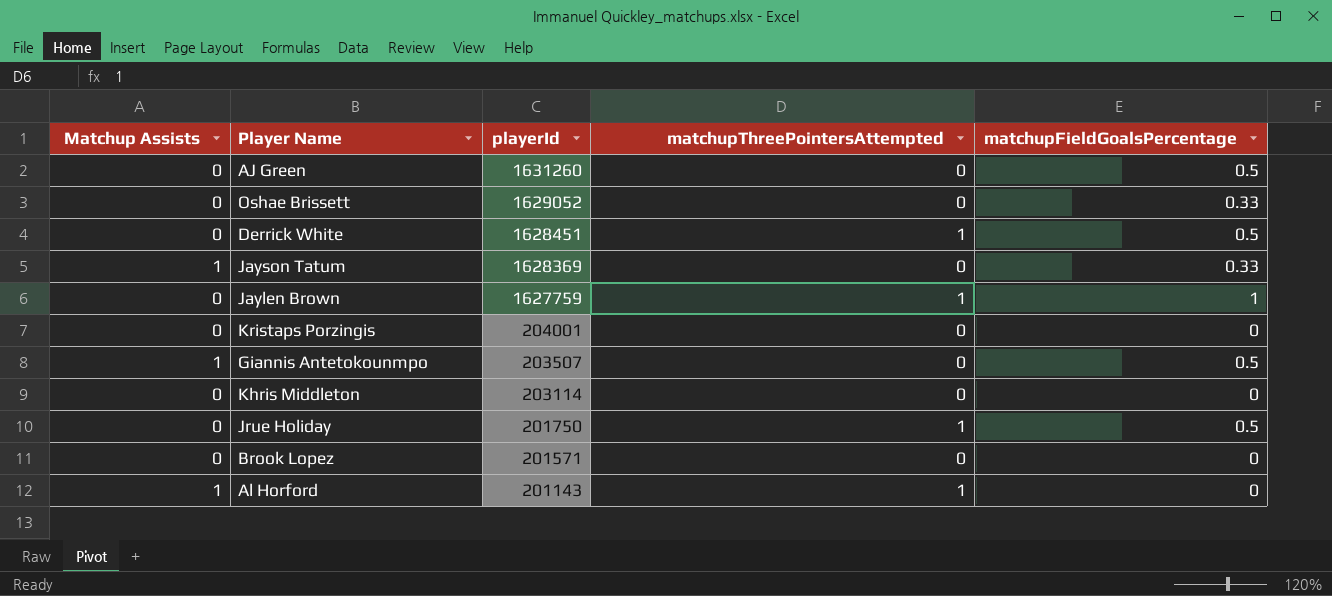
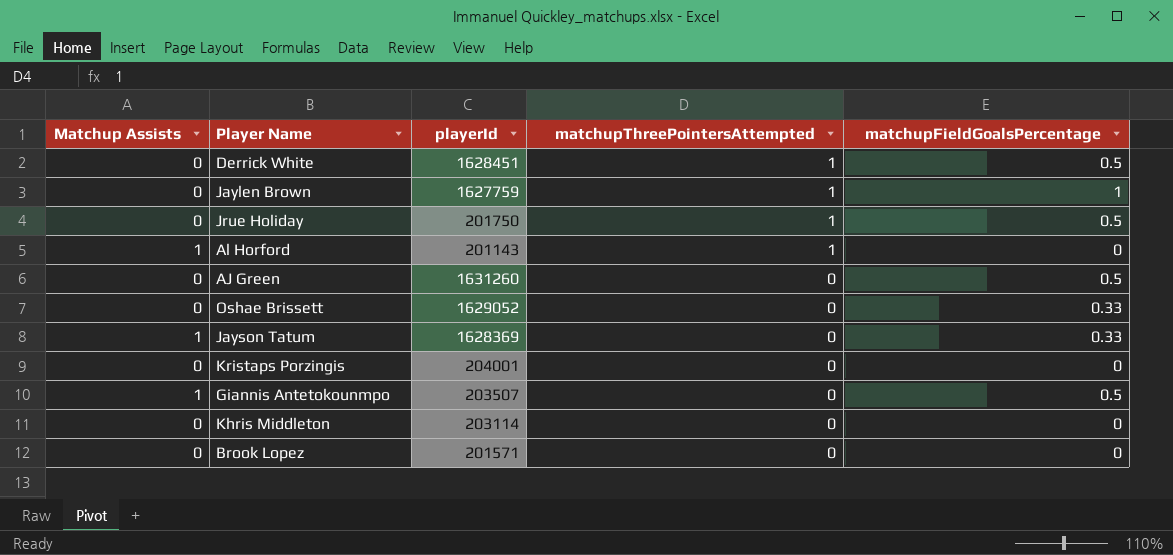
row order: playerId descending -> matchupThreePointersAttempted descending

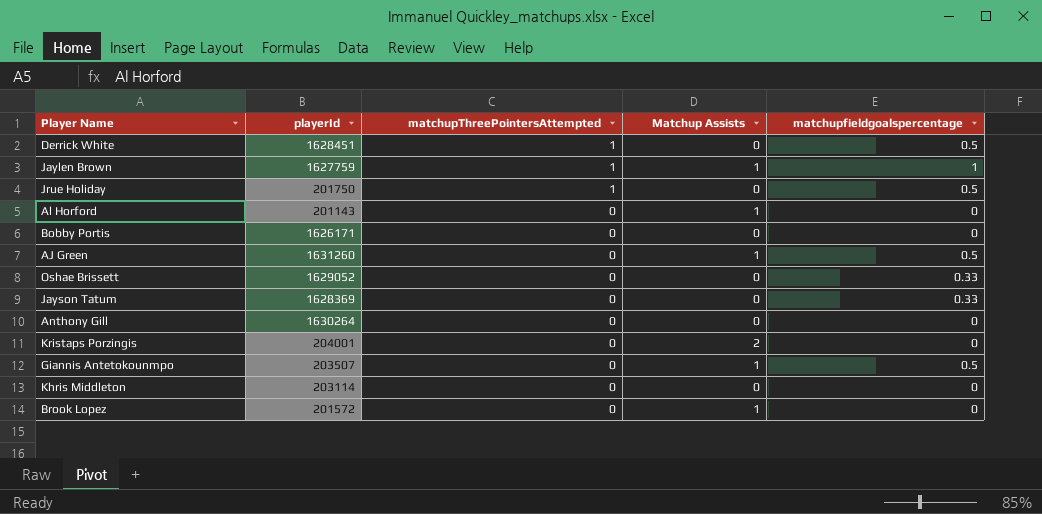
column Matchup Assists | position: 1 -> 4
column name: matchupFieldGoalsPercentage -> matchupfieldgoalspercentage
Jaylen Brown | Matchup Assists: 0 -> 1
Al Horford | matchupThreePointersAttempted: 1 -> 0
row Bobby Portis: none -> 1626171 | 0 | 0 | 0
AJ Green | Matchup Assists: 0 -> 1
Jayson Tatum | Matchup Assists: 1 -> 0
row Anthony Gill: none -> 1630264 | 0 | 0 | 0
Kristaps Porzingis | Matchup Assists: 0 -> 2
Brook Lopez | playerId: 201571 -> 201572
Brook Lopez | Matchup Assists: 0 -> 1

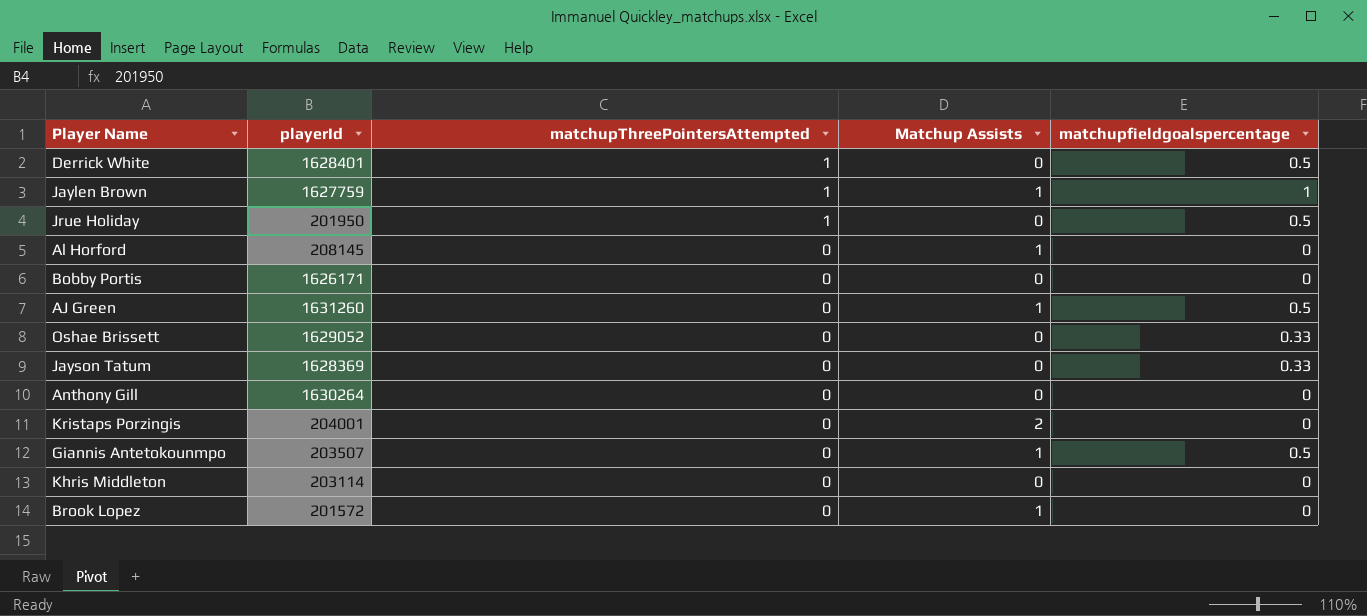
Derrick White | playerId: 1628451 -> 1628401
Jrue Holiday | playerId: 201750 -> 201950
Al Horford | playerId: 201143 -> 208145

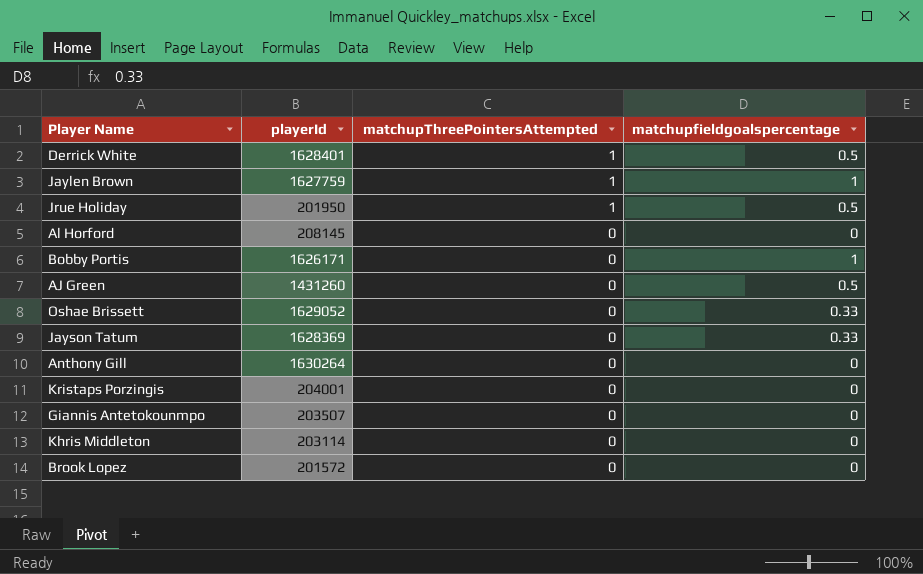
column Matchup Assists | position: 4 -> none
Bobby Portis | matchupfieldgoalspercentage: 0 -> 1
AJ Green | playerId: 1631260 -> 1431260
Giannis Antetokounmpo | matchupfieldgoalspercentage: 0.5 -> 0

